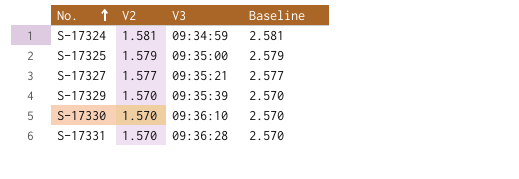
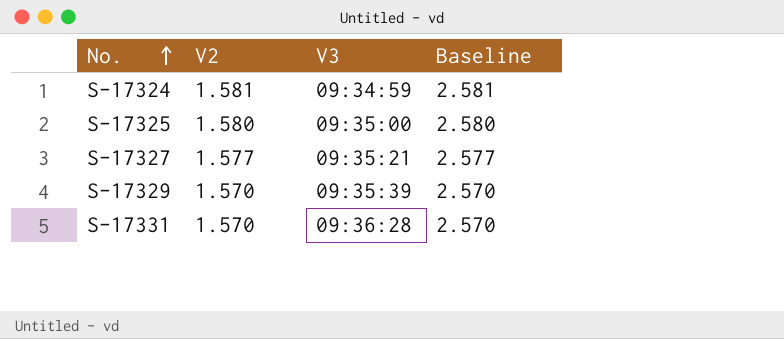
row S-17330: 1.570 | 09:36:10 | 2.570 -> none
S-17325 | V2: 1.579 -> 1.580
S-17325 | Baseline: 2.579 -> 2.580

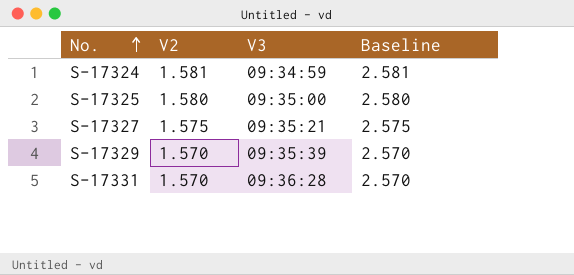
S-17327 | V2: 1.577 -> 1.575
S-17327 | Baseline: 2.577 -> 2.575

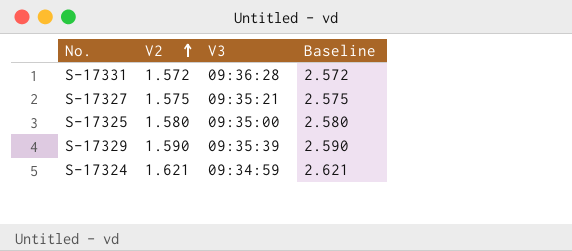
row order: No. ascending -> V2 ascending
S-17331 | V2: 1.570 -> 1.572
S-17331 | Baseline: 2.570 -> 2.572
S-17329 | V2: 1.570 -> 1.590
S-17329 | Baseline: 2.570 -> 2.590
S-17324 | V2: 1.581 -> 1.621
S-17324 | Baseline: 2.581 -> 2.621

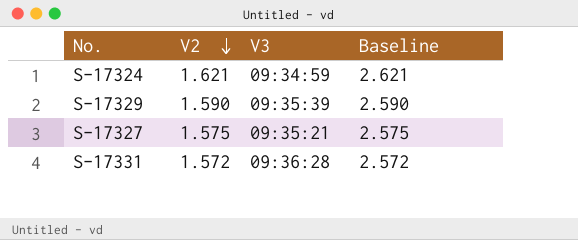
row order: V2 ascending -> V2 descending
row S-17325: 1.580 | 09:35:00 | 2.580 -> none

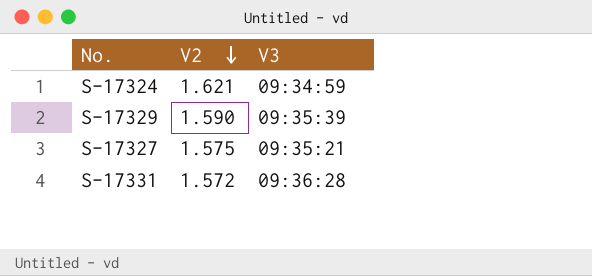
column Baseline | formula: [V2] + 1 -> none

